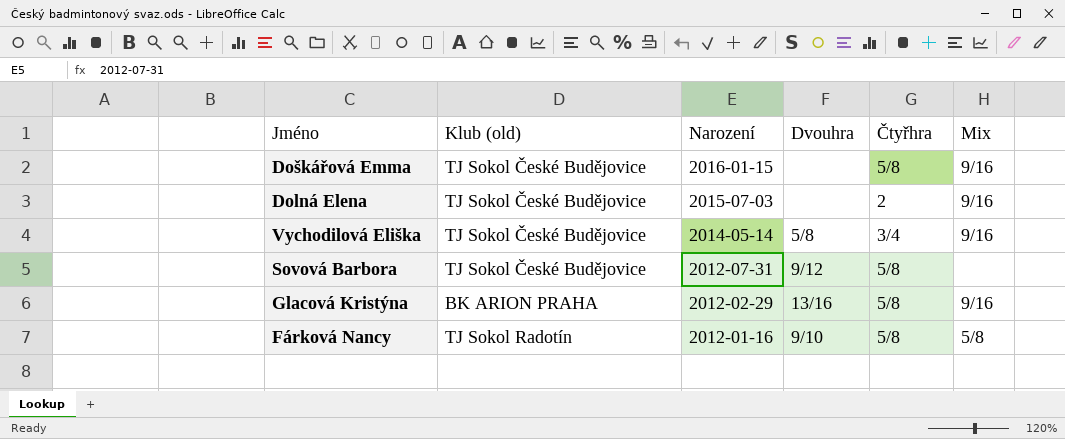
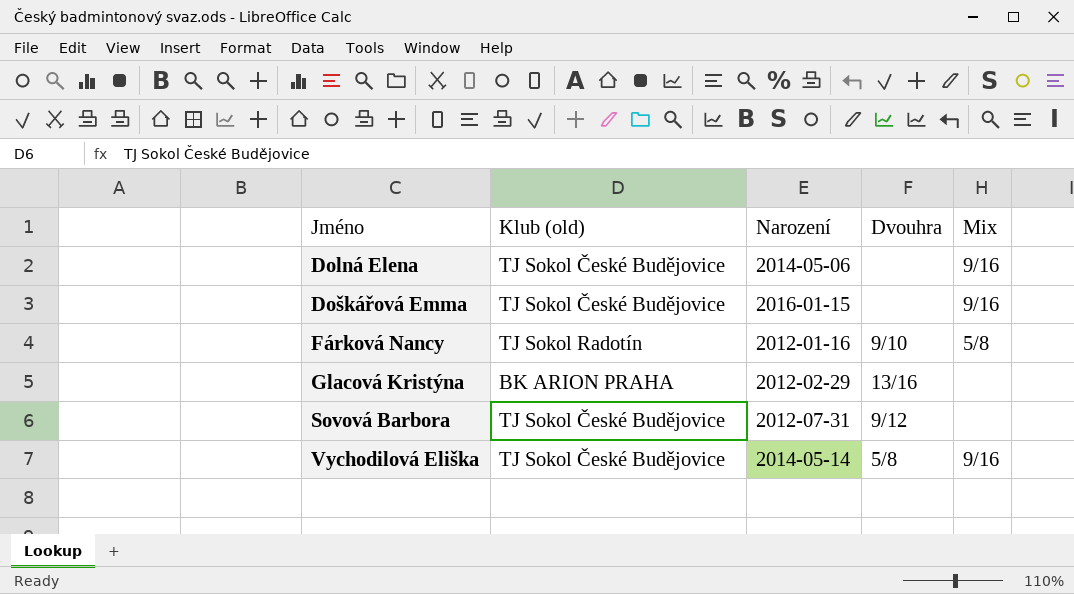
row order: Narození descending -> Jméno ascending
column Čtyřhra | position: 5 -> none
Dolná Elena | Narození: 2015-07-03 -> 2014-05-06
Glacová Kristýna | Mix: 9/16 -> none

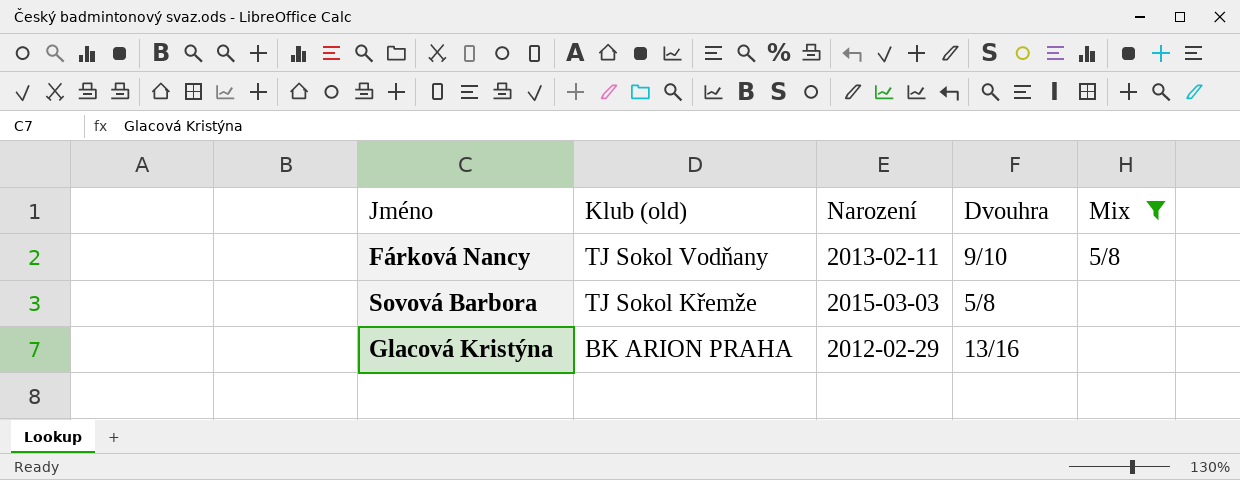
filter: none -> Mix != 9/16
row order: Jméno ascending -> Klub (old) descending
Fárková Nancy | Klub (old): TJ Sokol Radotín -> TJ Sokol Vodňany
Fárková Nancy | Narození: 2012-01-16 -> 2013-02-11
Sovová Barbora | Klub (old): TJ Sokol České Budějovice -> TJ Sokol Křemže
Sovová Barbora | Narození: 2012-07-31 -> 2015-03-03
Sovová Barbora | Dvouhra: 9/12 -> 5/8

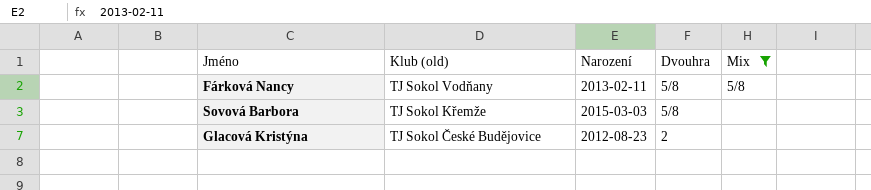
Fárková Nancy | Dvouhra: 9/10 -> 5/8
Glacová Kristýna | Klub (old): BK ARION PRAHA -> TJ Sokol České Budějovice
Glacová Kristýna | Narození: 2012-02-29 -> 2012-08-23
Glacová Kristýna | Dvouhra: 13/16 -> 2

